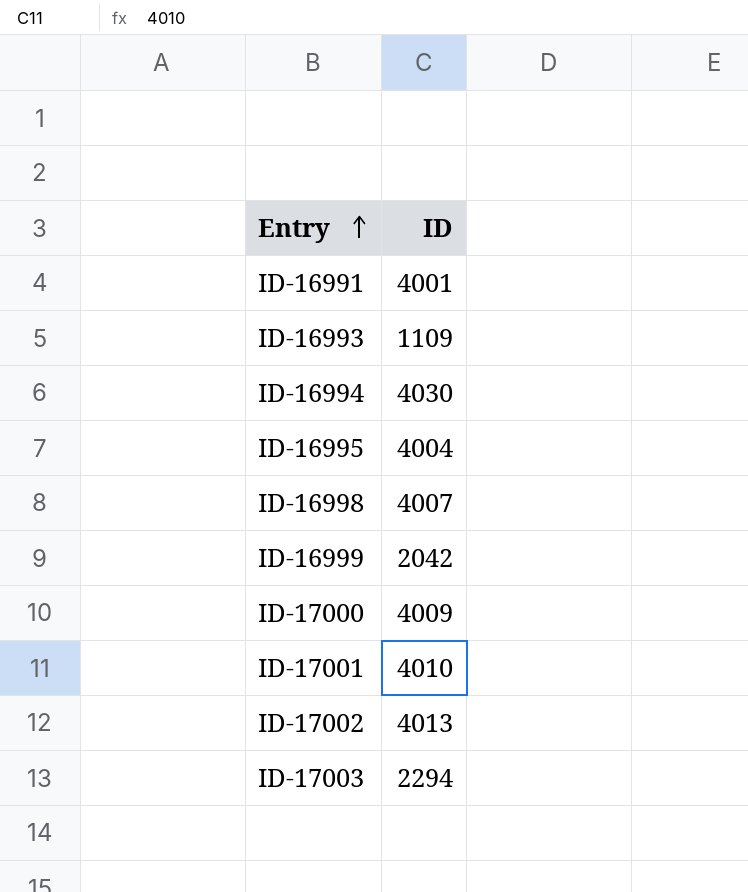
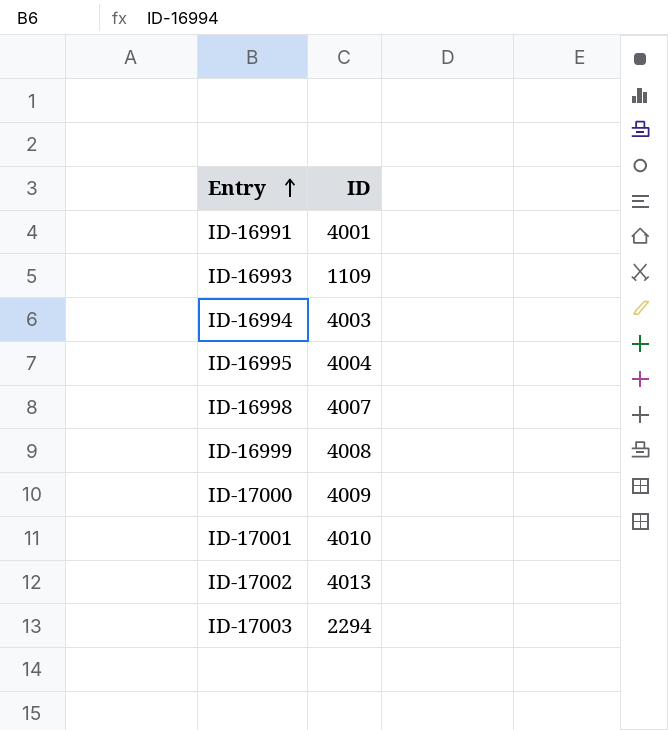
ID-16994 | ID: 4030 -> 4003
ID-16999 | ID: 2042 -> 4008

